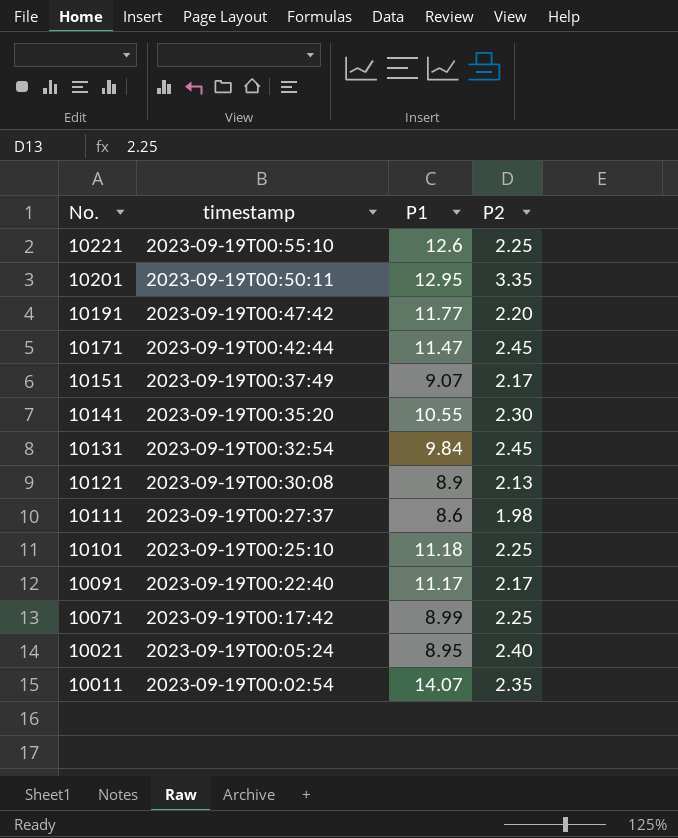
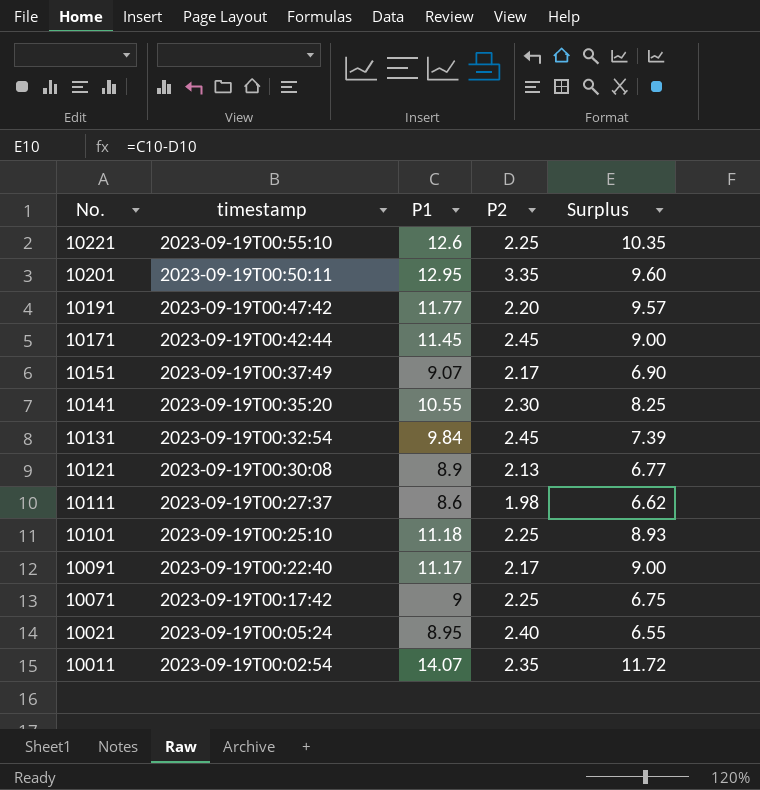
column Surplus | formula: none -> [P1] - [P2]
10171 | P1: 11.47 -> 11.45
10071 | P1: 8.99 -> 9

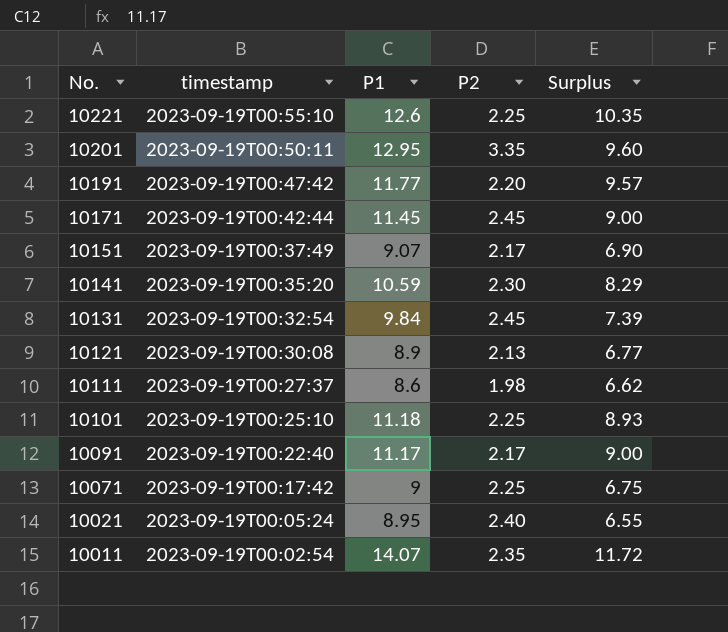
10141 | P1: 10.55 -> 10.59
10141 | Surplus: 8.25 -> 8.29

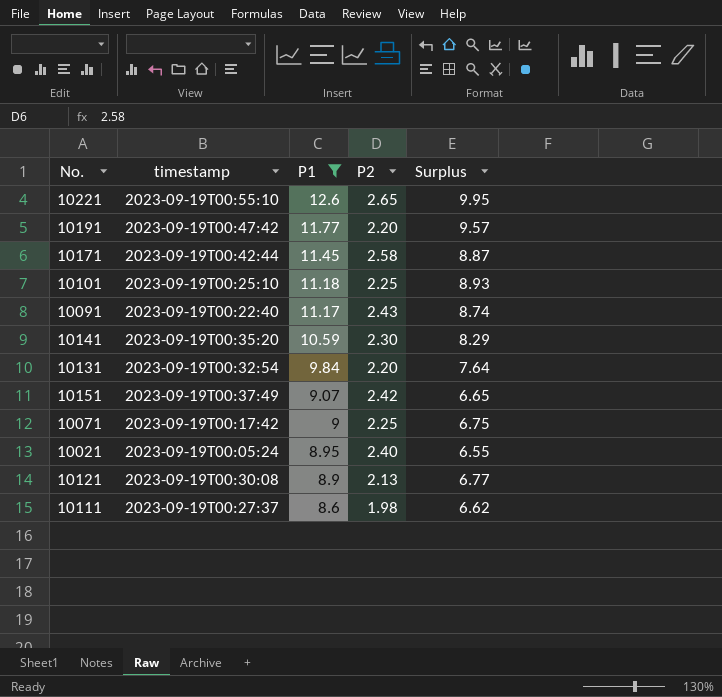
filter: none -> P1 <= 12.6
row order: No. descending -> P1 descending
10221 | P2: 2.25 -> 2.65
10221 | Surplus: 10.35 -> 9.95
10171 | P2: 2.45 -> 2.58
10171 | Surplus: 9.00 -> 8.87
10091 | P2: 2.17 -> 2.43
10091 | Surplus: 9.00 -> 8.74
10131 | P2: 2.45 -> 2.20
10131 | Surplus: 7.39 -> 7.64
10151 | P2: 2.17 -> 2.42
10151 | Surplus: 6.90 -> 6.65

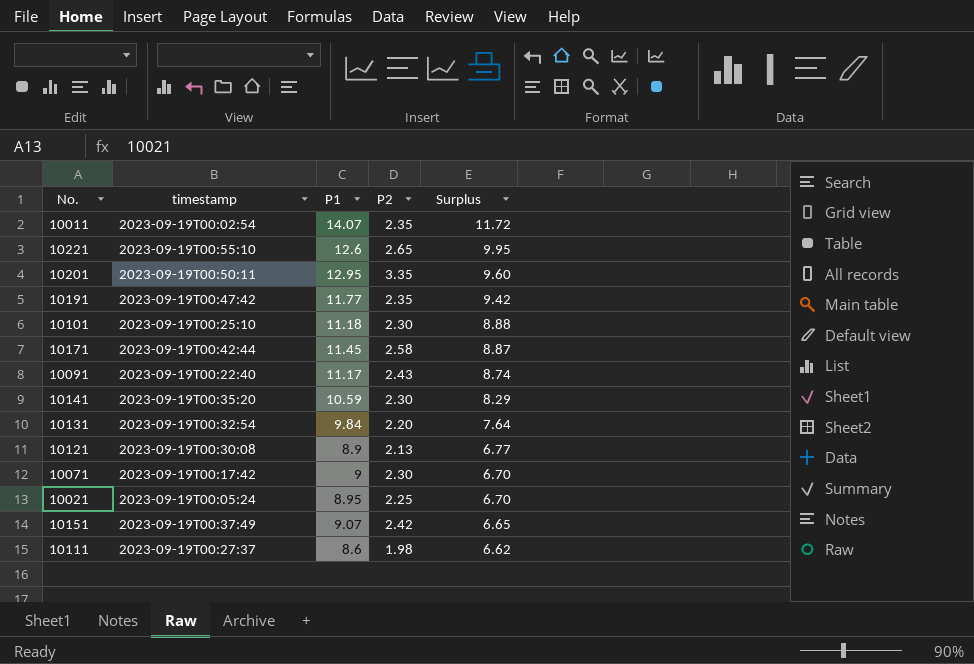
filter: P1 <= 12.6 -> none
row order: P1 descending -> Surplus descending
10191 | P2: 2.20 -> 2.35
10191 | Surplus: 9.57 -> 9.42
10101 | P2: 2.25 -> 2.30
10101 | Surplus: 8.93 -> 8.88
10071 | P2: 2.25 -> 2.30
10071 | Surplus: 6.75 -> 6.70
10021 | P2: 2.40 -> 2.25
10021 | Surplus: 6.55 -> 6.70

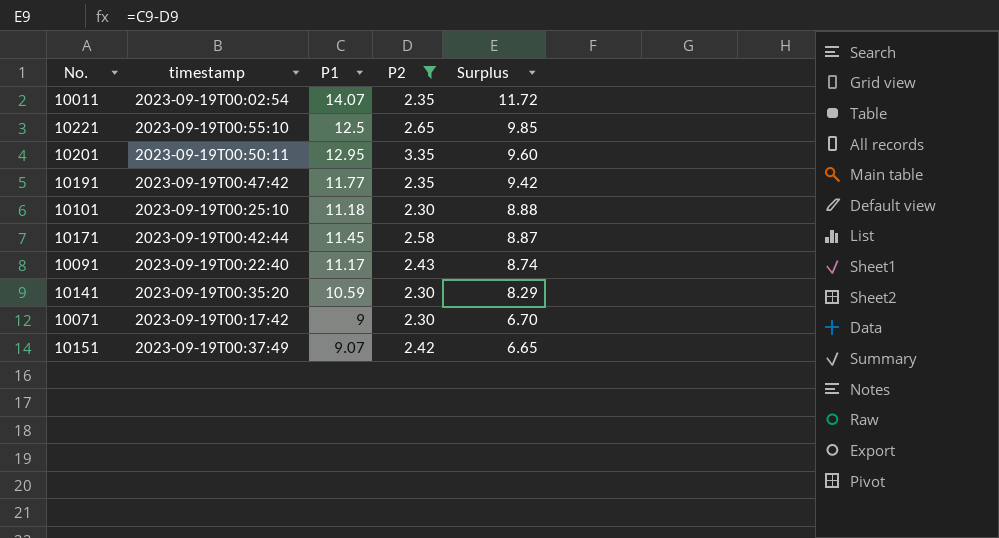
filter: none -> P2 >= 2.30
10221 | P1: 12.6 -> 12.5
10221 | Surplus: 9.95 -> 9.85

